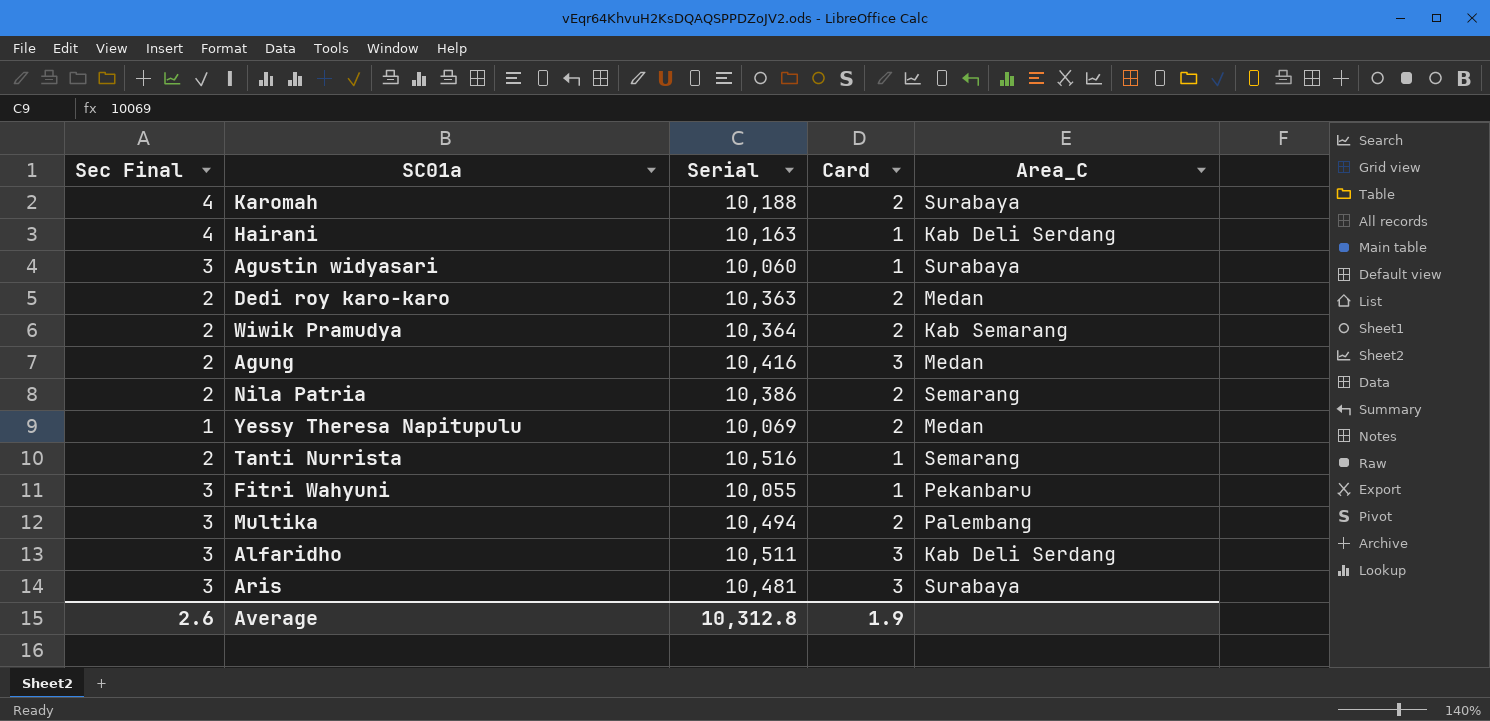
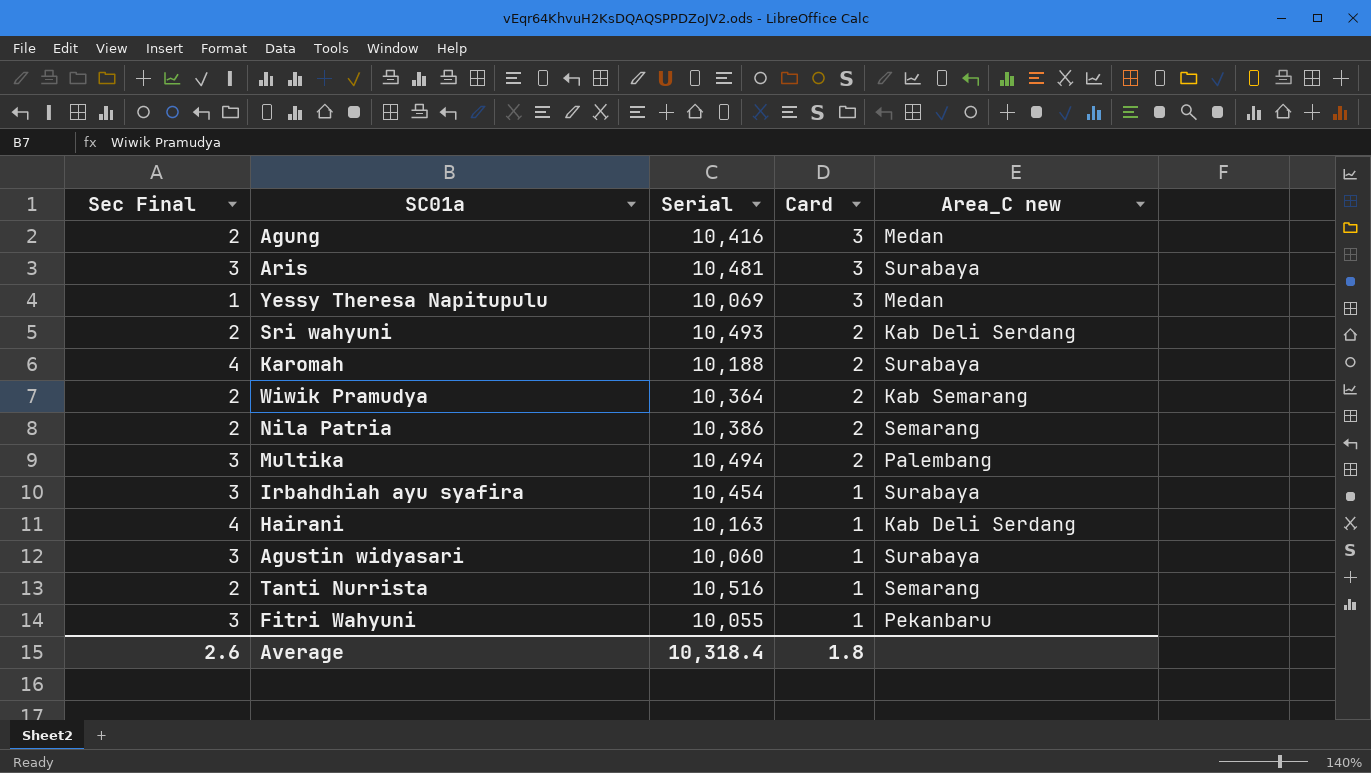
row order: none -> Card descending
column name: Area_C -> Area_C new
row Dedi roy karo-karo: 2 | 10,363 | 2 | Medan -> none
row Alfaridho: 3 | 10,511 | 3 | Kab Deli Serdang -> none
Yessy Theresa Napitupulu | Card: 2 -> 3
row Sri wahyuni: none -> 2 | 10,493 | 2 | Kab Deli Serdang
row Irbahdhiah ayu syafira: none -> 3 | 10,454 | 1 | Surabaya
Average | Serial: 10,312.8 -> 10,318.4
Average | Card: 1.9 -> 1.8

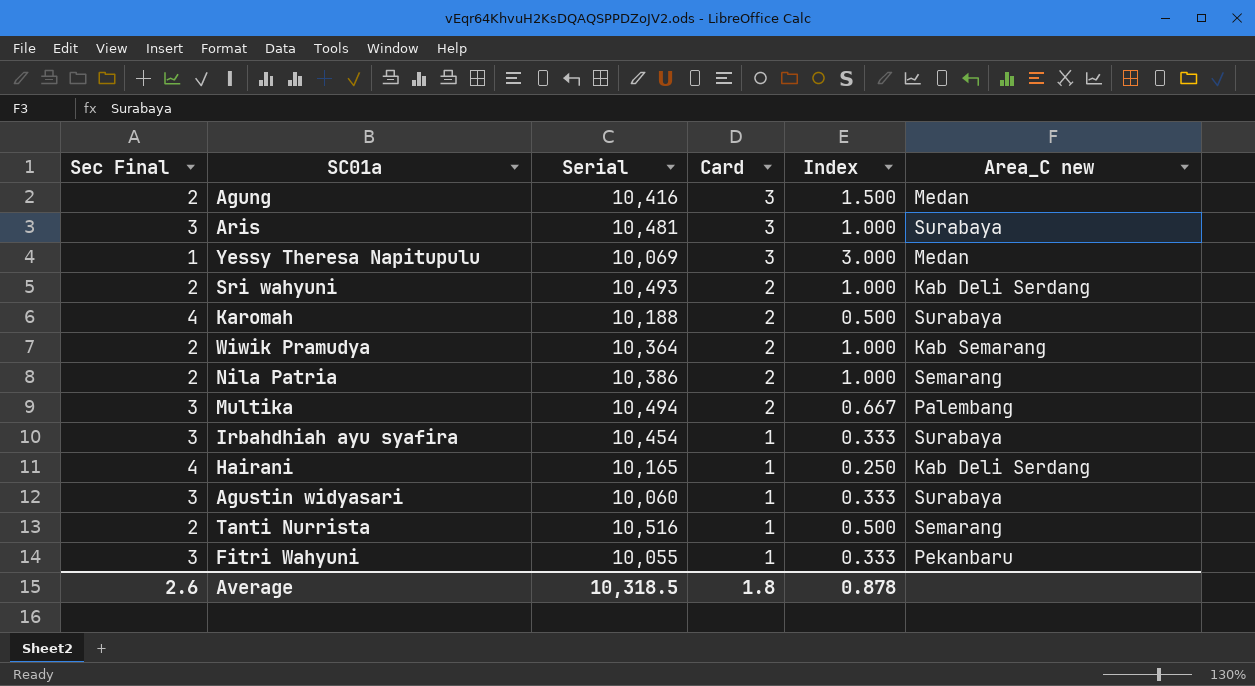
column Index | formula: none -> [Card] / [Sec Final]
Hairani | Serial: 10,163 -> 10,165
Average | Serial: 10,318.4 -> 10,318.5

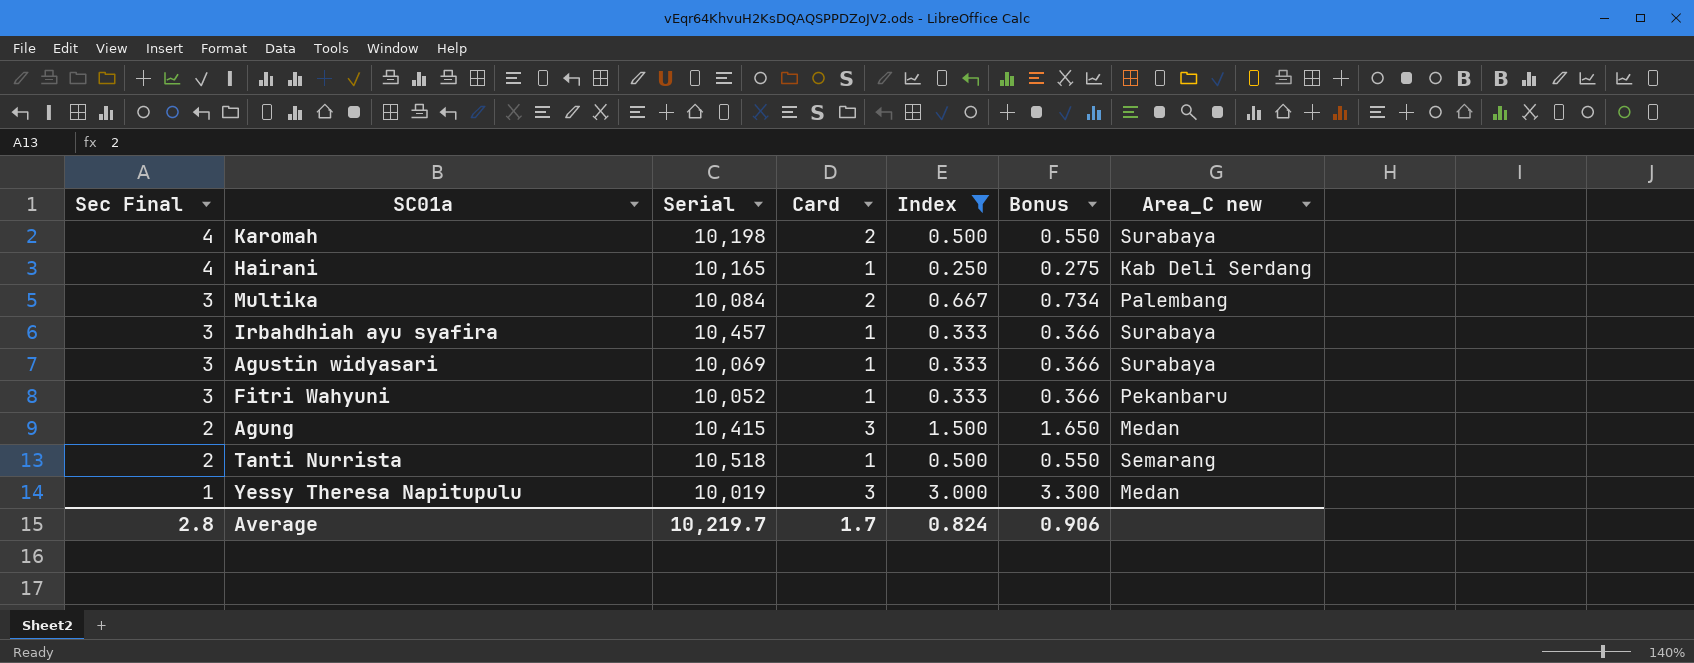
filter: none -> Index != 1.000
row order: Card descending -> Sec Final descending
column Bonus | formula: none -> [Index] * 1.1
Karomah | Serial: 10,188 -> 10,198
Multika | Serial: 10,494 -> 10,084
Irbahdhiah ayu syafira | Serial: 10,454 -> 10,457
Agustin widyasari | Serial: 10,060 -> 10,069
Fitri Wahyuni | Serial: 10,055 -> 10,052
Agung | Serial: 10,416 -> 10,415
Tanti Nurrista | Serial: 10,516 -> 10,518
Yessy Theresa Napitupulu | Serial: 10,069 -> 10,019
Average | Sec Final: 2.6 -> 2.8
Average | Serial: 10,318.5 -> 10,219.7
Average | Card: 1.8 -> 1.7
Average | Index: 0.878 -> 0.824

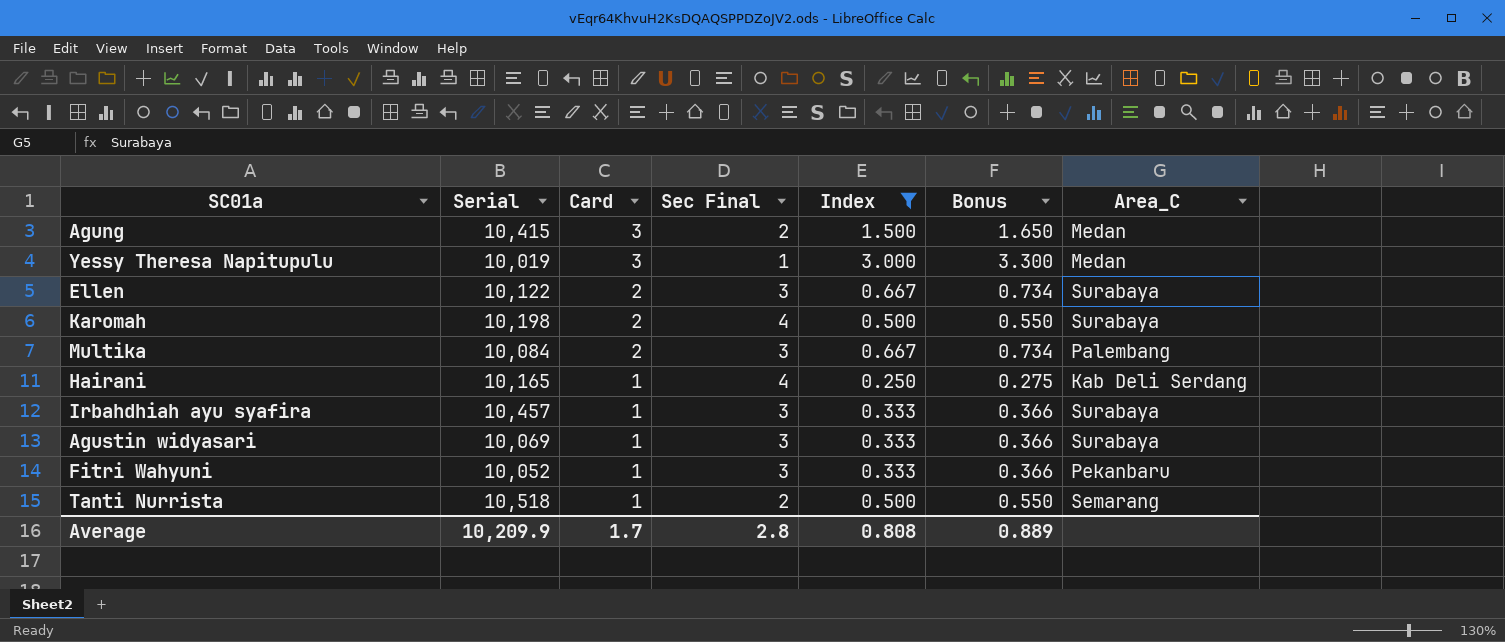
row order: Sec Final descending -> Card descending
column Sec Final | position: 1 -> 4
column name: Area_C new -> Area_C
row Ellen: none -> 10,122 | 2 | 3 | 0.667 | 0.734 | Surabaya
Average | Serial: 10,219.7 -> 10,209.9
Average | Index: 0.824 -> 0.808
Average | Bonus: 0.906 -> 0.889

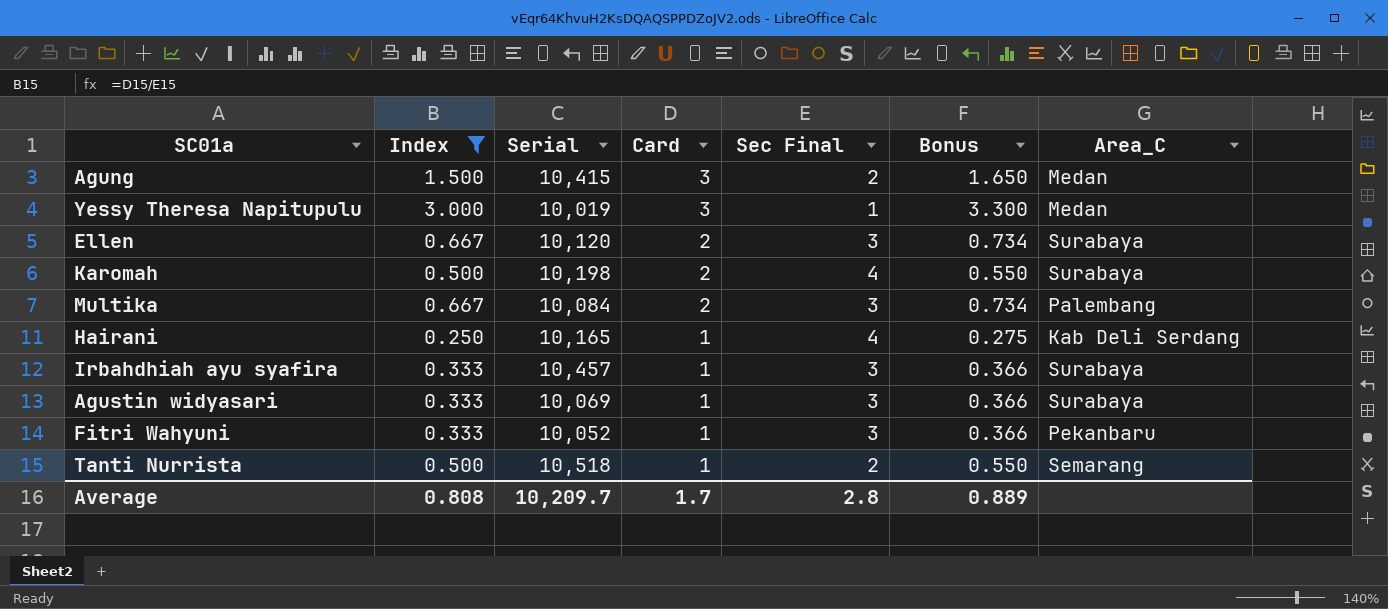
column Index | position: 5 -> 2
Ellen | Serial: 10,122 -> 10,120
Average | Serial: 10,209.9 -> 10,209.7

